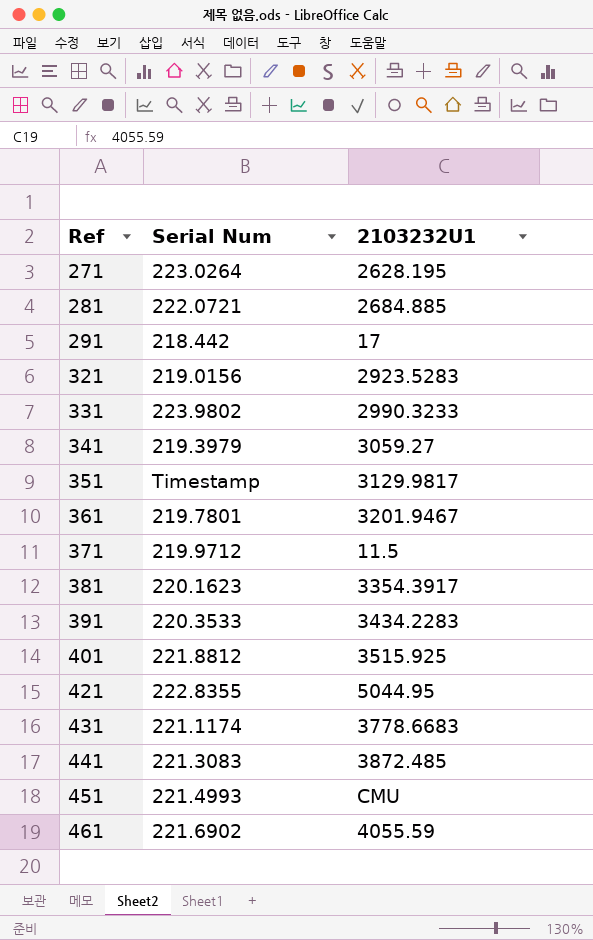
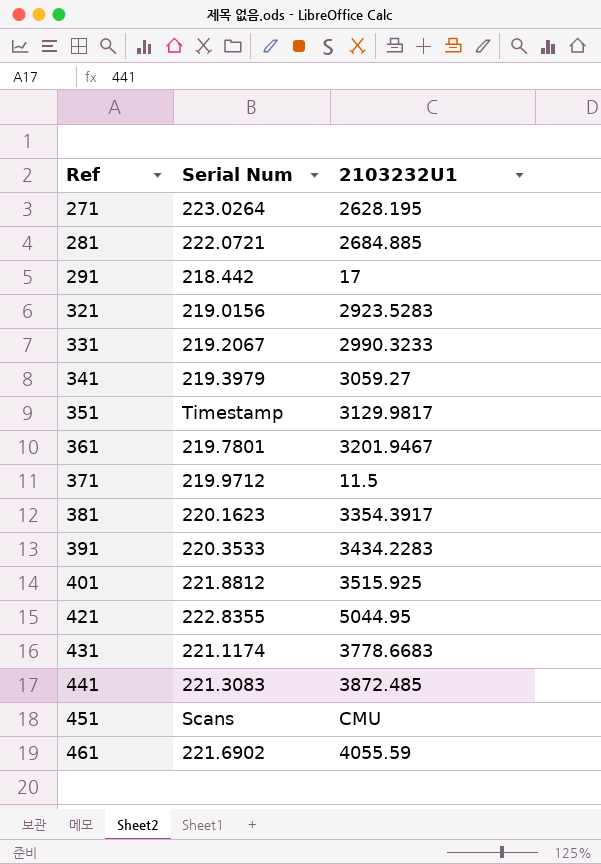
331 | Serial Num: 223.9802 -> 219.2067
451 | Serial Num: 221.4993 -> Scans

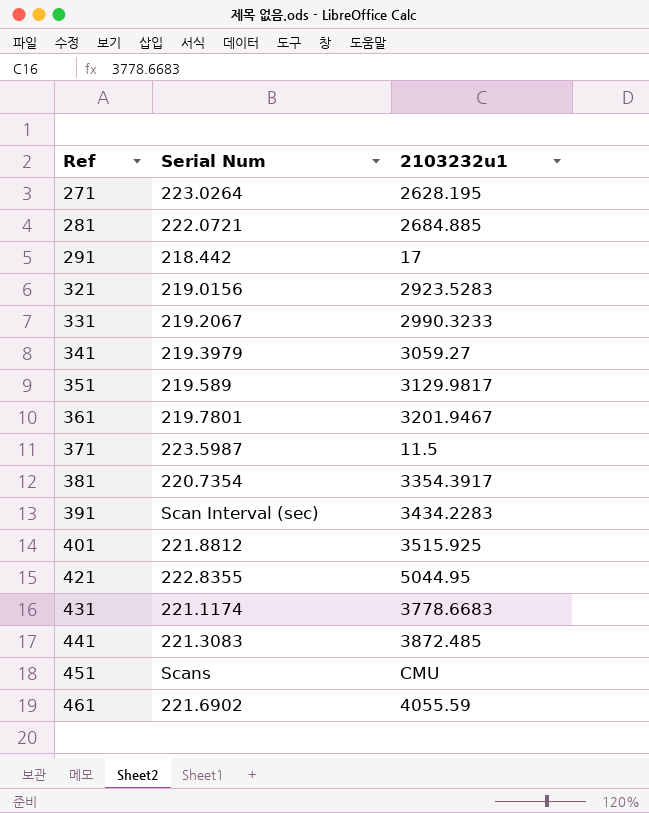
column name: 2103232U1 -> 2103232u1
351 | Serial Num: Timestamp -> 219.589
371 | Serial Num: 219.9712 -> 223.5987
381 | Serial Num: 220.1623 -> 220.7354
391 | Serial Num: 220.3533 -> Scan Interval (sec)

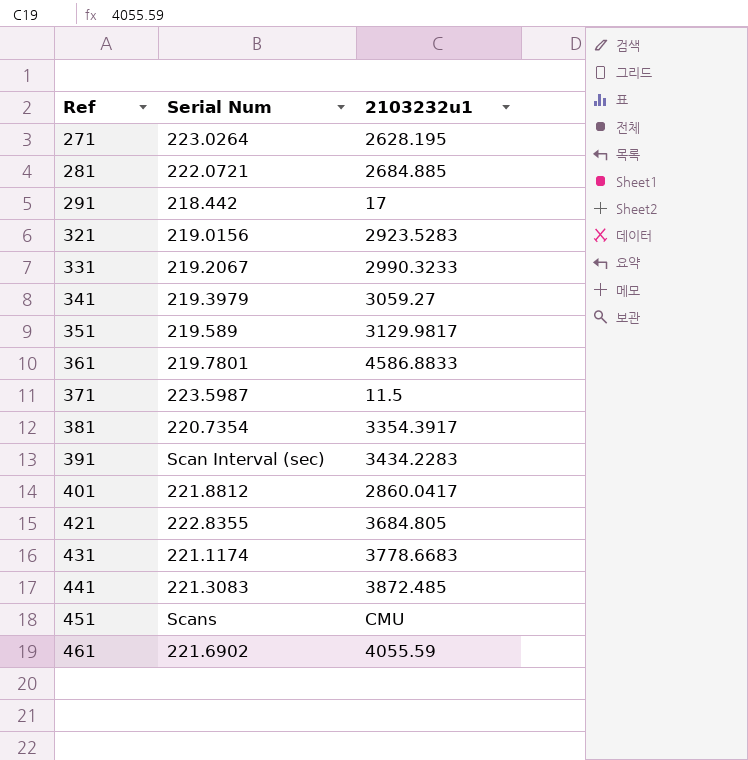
361 | 2103232u1: 3201.9467 -> 4586.8833
401 | 2103232u1: 3515.925 -> 2860.0417
421 | 2103232u1: 5044.95 -> 3684.805

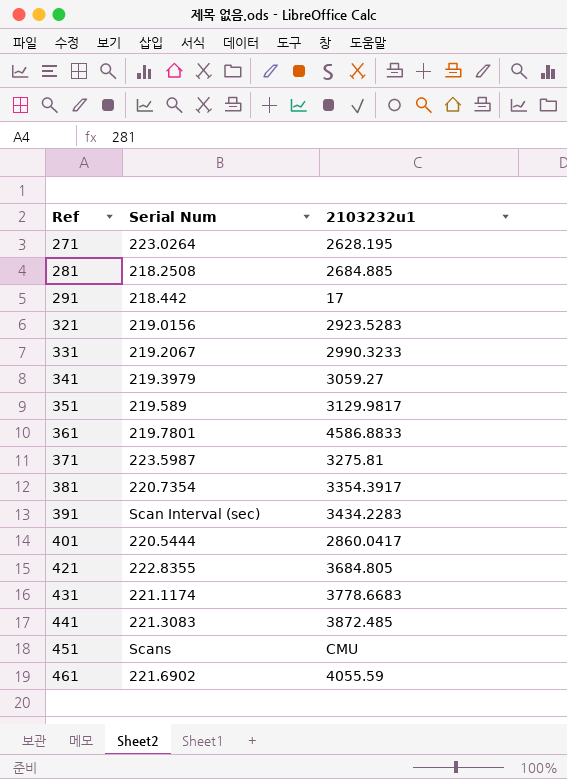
281 | Serial Num: 222.0721 -> 218.2508
371 | 2103232u1: 11.5 -> 3275.81
401 | Serial Num: 221.8812 -> 220.5444

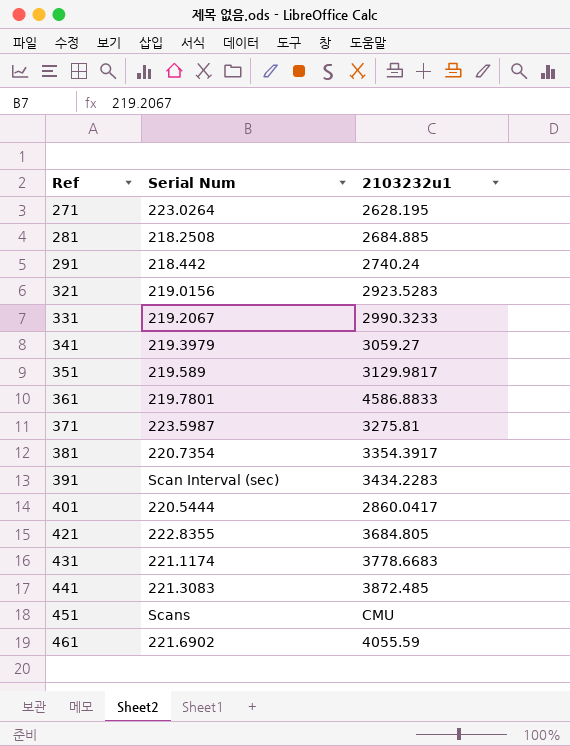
291 | 2103232u1: 17 -> 2740.24

